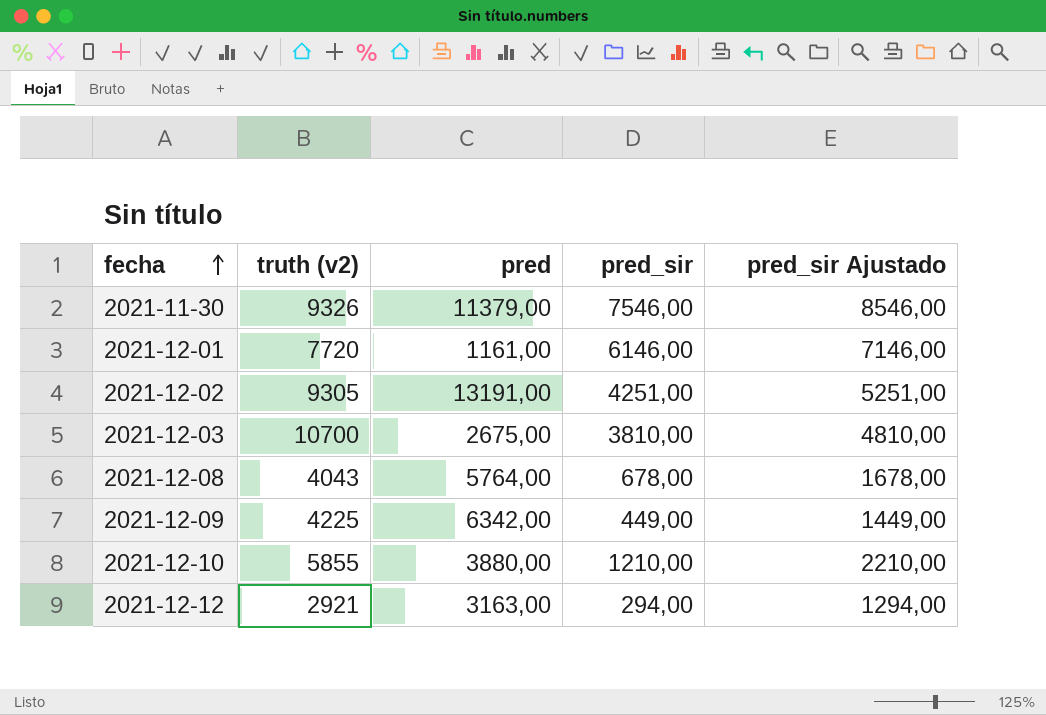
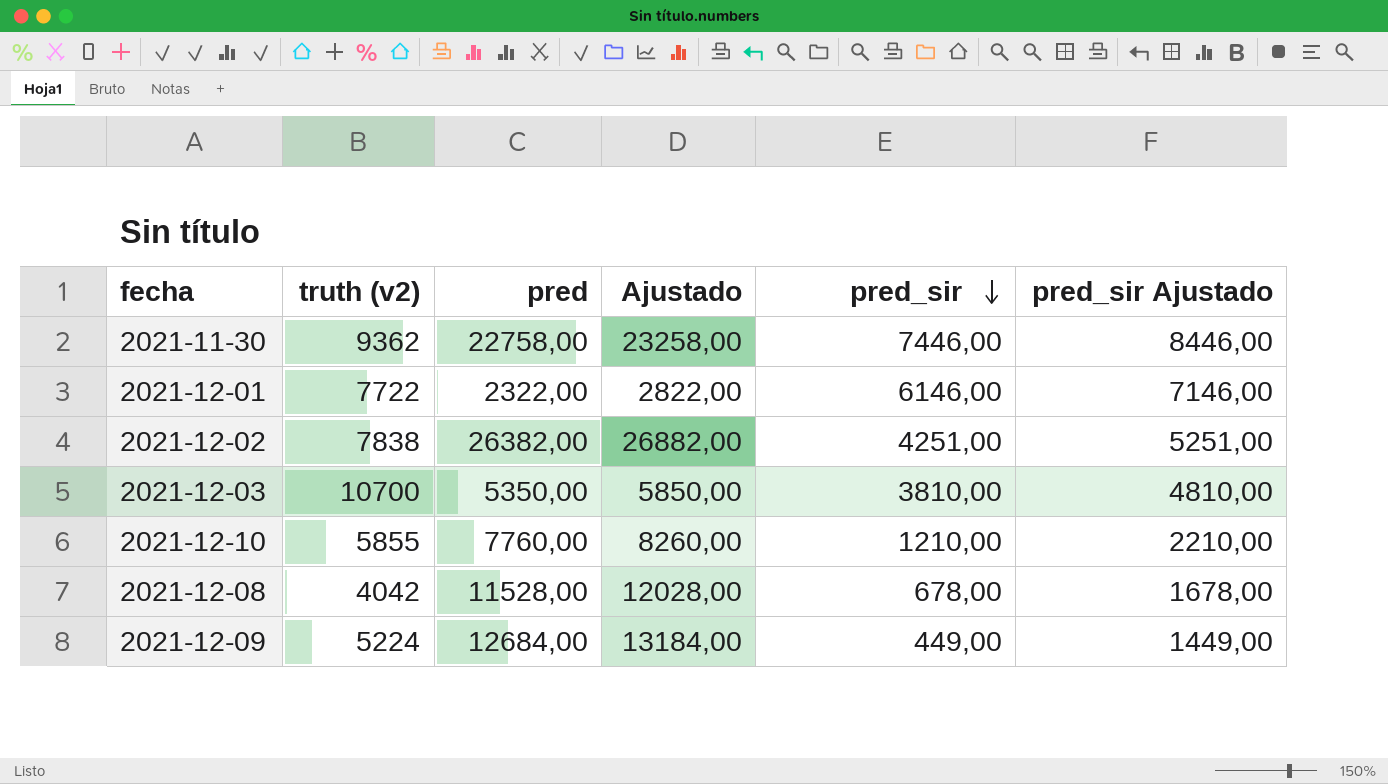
row order: fecha ascending -> pred_sir descending
column Ajustado | formula: none -> [pred] + 500
row 2021-12-12: 2921 | 3163,00 | 294,00 | 1294,00 -> none
2021-11-30 | truth (v2): 9326 -> 9362
2021-11-30 | pred: 11379,00 -> 22758,00
2021-11-30 | pred_sir: 7546,00 -> 7446,00
2021-11-30 | pred_sir Ajustado: 8546,00 -> 8446,00
2021-12-01 | truth (v2): 7720 -> 7722
2021-12-01 | pred: 1161,00 -> 2322,00
2021-12-02 | truth (v2): 9305 -> 7838
2021-12-02 | pred: 13191,00 -> 26382,00
2021-12-03 | pred: 2675,00 -> 5350,00
2021-12-10 | pred: 3880,00 -> 7760,00
2021-12-08 | truth (v2): 4043 -> 4042
2021-12-08 | pred: 5764,00 -> 11528,00
2021-12-09 | truth (v2): 4225 -> 5224
2021-12-09 | pred: 6342,00 -> 12684,00

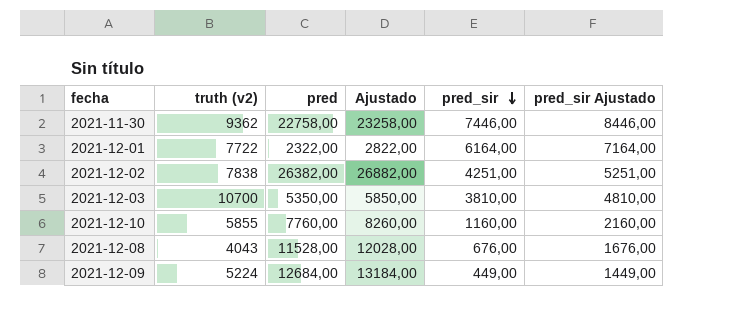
2021-12-01 | pred_sir: 6146,00 -> 6164,00
2021-12-01 | pred_sir Ajustado: 7146,00 -> 7164,00
2021-12-10 | pred_sir: 1210,00 -> 1160,00
2021-12-10 | pred_sir Ajustado: 2210,00 -> 2160,00
2021-12-08 | truth (v2): 4042 -> 4043
2021-12-08 | pred_sir: 678,00 -> 676,00
2021-12-08 | pred_sir Ajustado: 1678,00 -> 1676,00

